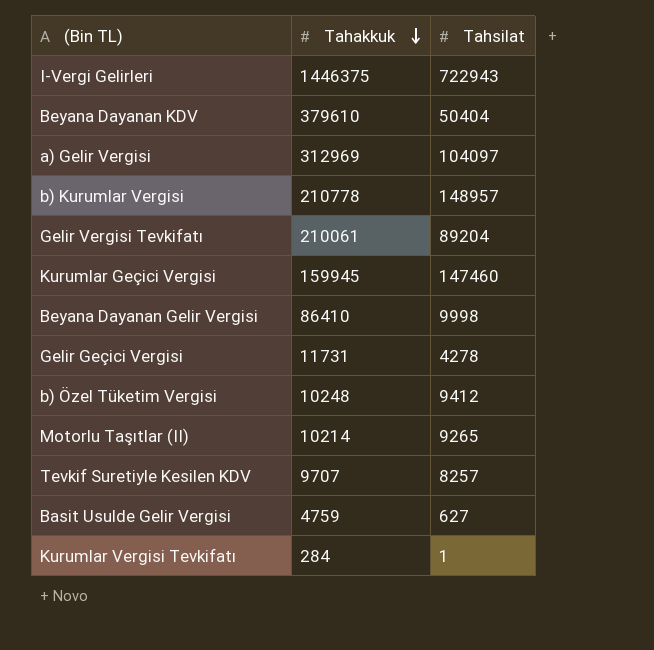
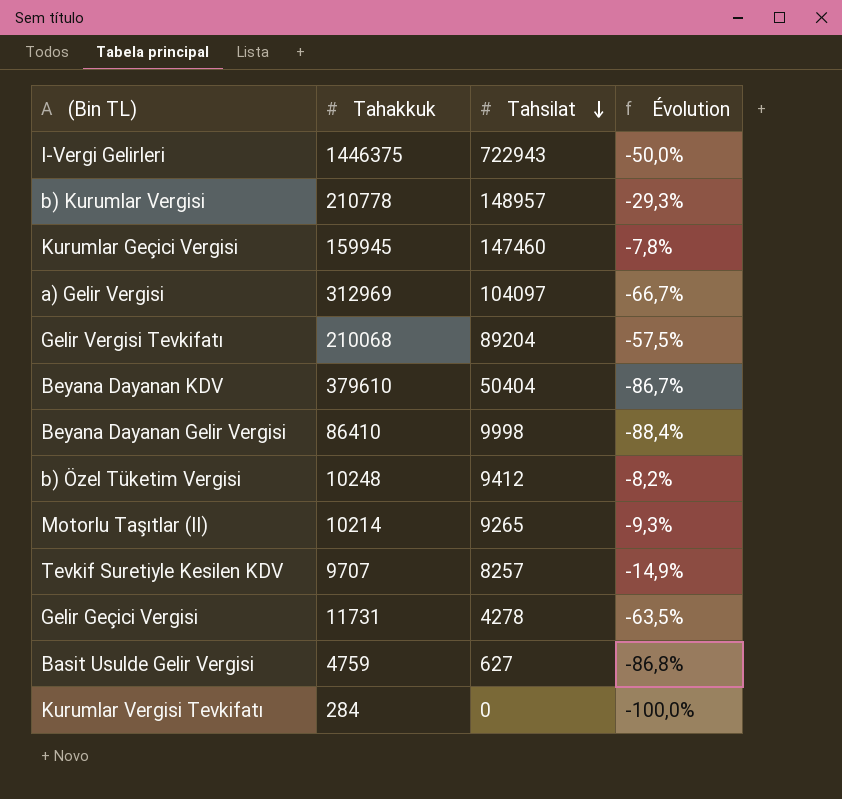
row order: Tahakkuk descending -> Tahsilat descending
column Évolution | formula: none -> ([Tahsilat] - [Tahakkuk]) / [Tahakkuk]
Gelir Vergisi Tevkifatı | Tahakkuk: 210061 -> 210068
Kurumlar Vergisi Tevkifatı | Tahsilat: 1 -> 0

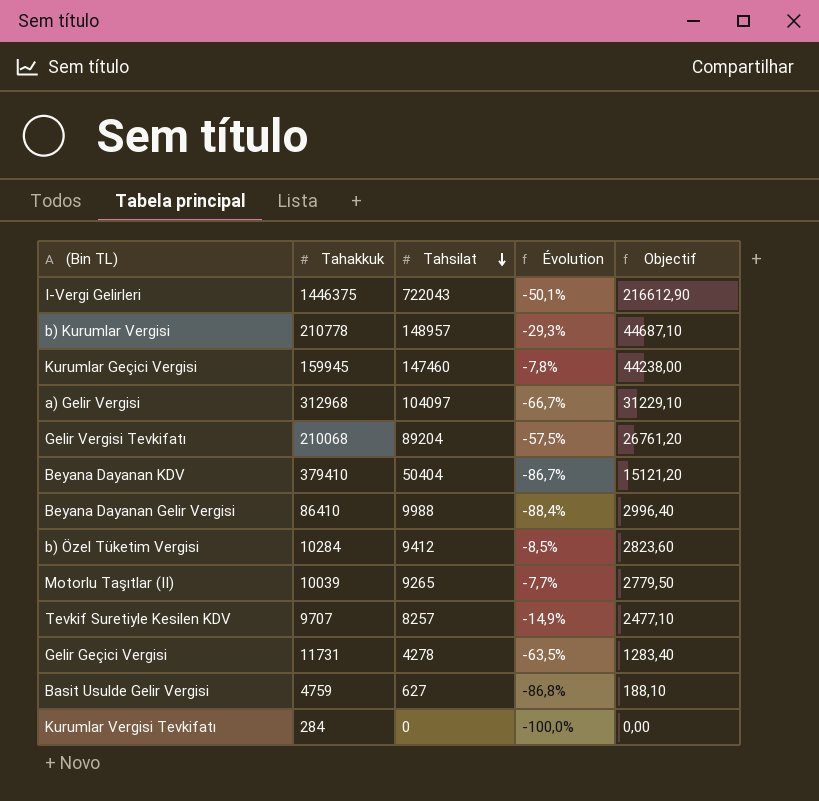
column Objectif | formula: none -> [Tahsilat] * 0,3
I-Vergi Gelirleri | Tahsilat: 722943 -> 722043
I-Vergi Gelirleri | Évolution: -50,0% -> -50,1%
a) Gelir Vergisi | Tahakkuk: 312969 -> 312968
Beyana Dayanan KDV | Tahakkuk: 379610 -> 379410
Beyana Dayanan Gelir Vergisi | Tahsilat: 9998 -> 9988
b) Özel Tüketim Vergisi | Tahakkuk: 10248 -> 10284
b) Özel Tüketim Vergisi | Évolution: -8,2% -> -8,5%
Motorlu Taşıtlar (II) | Tahakkuk: 10214 -> 10039
Motorlu Taşıtlar (II) | Évolution: -9,3% -> -7,7%

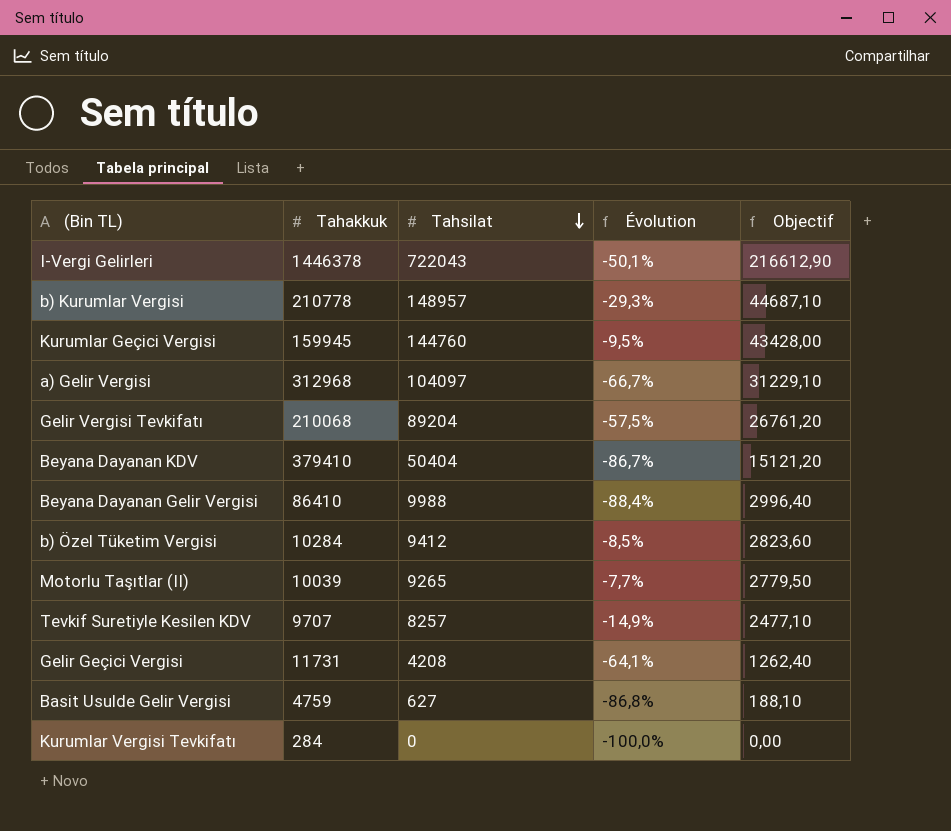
I-Vergi Gelirleri | Tahakkuk: 1446375 -> 1446378
Kurumlar Geçici Vergisi | Tahsilat: 147460 -> 144760
Kurumlar Geçici Vergisi | Évolution: -7,8% -> -9,5%
Kurumlar Geçici Vergisi | Objectif: 44238,00 -> 43428,00
Gelir Geçici Vergisi | Tahsilat: 4278 -> 4208
Gelir Geçici Vergisi | Évolution: -63,5% -> -64,1%
Gelir Geçici Vergisi | Objectif: 1283,40 -> 1262,40

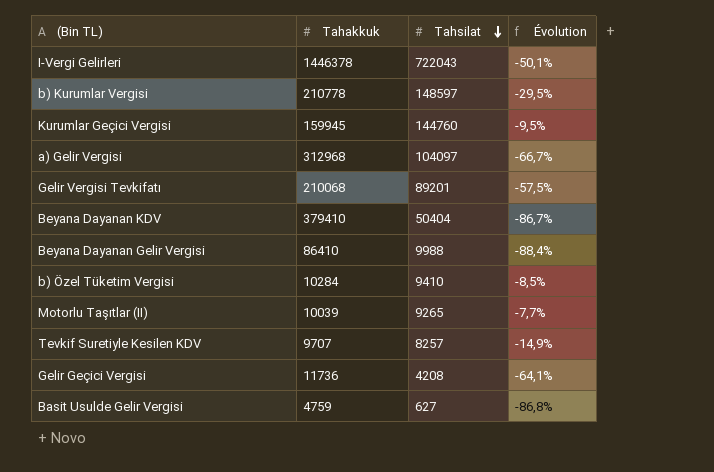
column Objectif | formula: [Tahsilat] * 0,3 -> none
row Kurumlar Vergisi Tevkifatı: 284 | 0 | -100,0% | 0,00 -> none
b) Kurumlar Vergisi | Tahsilat: 148957 -> 148597
b) Kurumlar Vergisi | Évolution: -29,3% -> -29,5%
Gelir Vergisi Tevkifatı | Tahsilat: 89204 -> 89201
b) Özel Tüketim Vergisi | Tahsilat: 9412 -> 9410
Gelir Geçici Vergisi | Tahakkuk: 11731 -> 11736

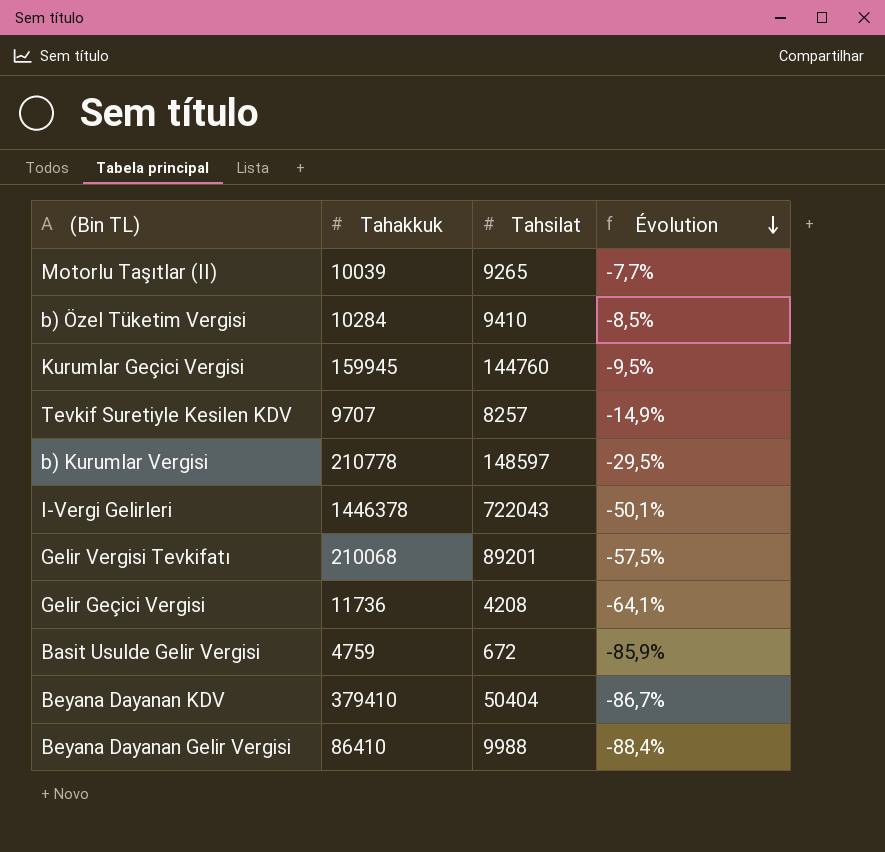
row order: Tahsilat descending -> Évolution descending
row a) Gelir Vergisi: 312968 | 104097 | -66,7% -> none
Basit Usulde Gelir Vergisi | Tahsilat: 627 -> 672
Basit Usulde Gelir Vergisi | Évolution: -86,8% -> -85,9%

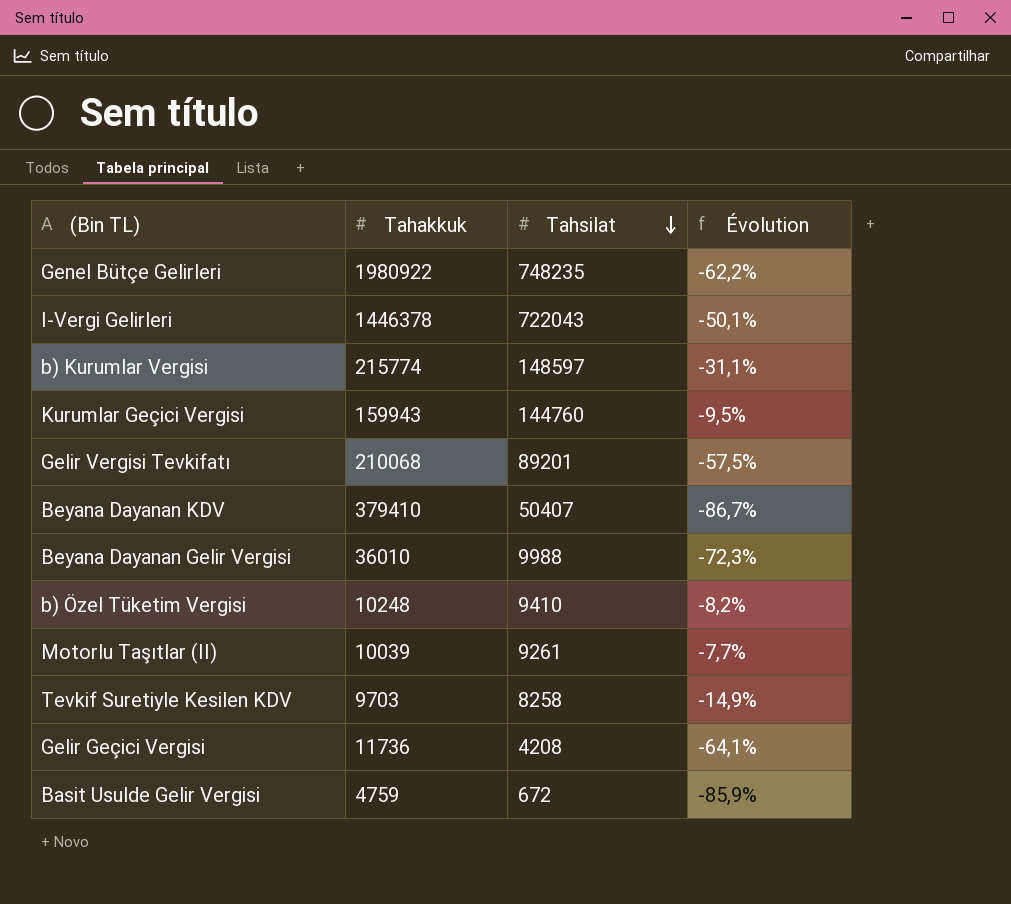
row order: Évolution descending -> Tahsilat descending
row Genel Bütçe Gelirleri: none -> 1980922 | 748235 | -62,2%
b) Kurumlar Vergisi | Tahakkuk: 210778 -> 215774
b) Kurumlar Vergisi | Évolution: -29,5% -> -31,1%
Kurumlar Geçici Vergisi | Tahakkuk: 159945 -> 159943
Beyana Dayanan KDV | Tahsilat: 50404 -> 50407
Beyana Dayanan Gelir Vergisi | Tahakkuk: 86410 -> 36010
Beyana Dayanan Gelir Vergisi | Évolution: -88,4% -> -72,3%
b) Özel Tüketim Vergisi | Tahakkuk: 10284 -> 10248
b) Özel Tüketim Vergisi | Évolution: -8,5% -> -8,2%
Motorlu Taşıtlar (II) | Tahsilat: 9265 -> 9261
Tevkif Suretiyle Kesilen KDV | Tahakkuk: 9707 -> 9703
Tevkif Suretiyle Kesilen KDV | Tahsilat: 8257 -> 8258

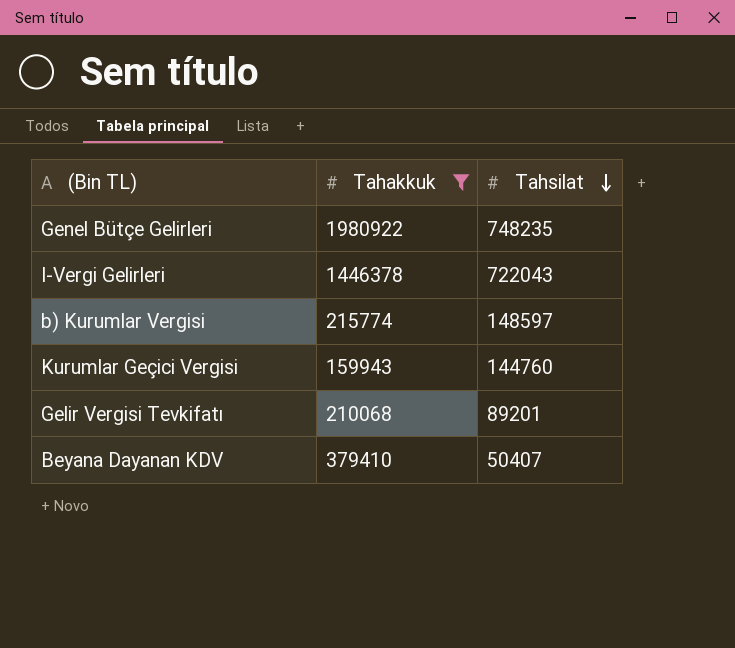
filter: none -> Tahakkuk >= 159943
column Évolution | formula: ([Tahsilat] - [Tahakkuk]) / [Tahakkuk] -> none

